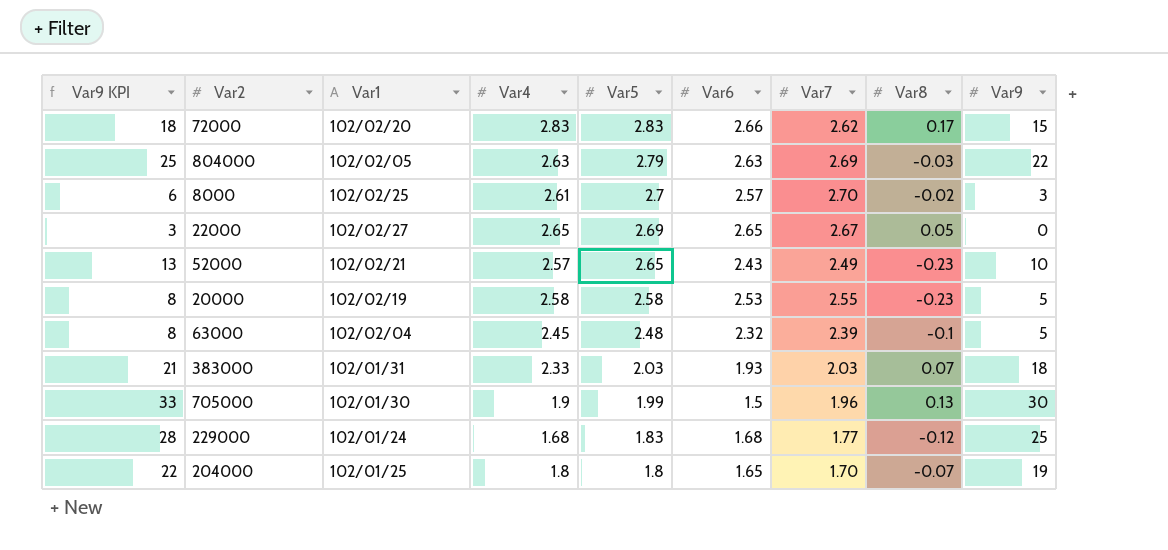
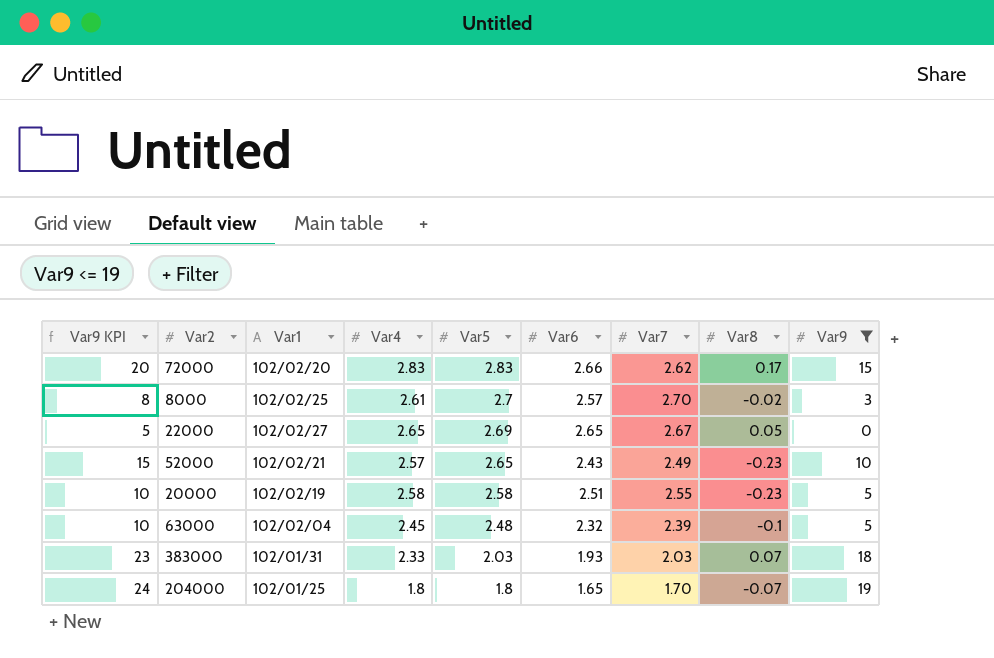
filter: none -> Var9 <= 19
column Var9 KPI | formula: [Var9] + 3 -> [Var9] + 5
20000 | Var6: 2.53 -> 2.51

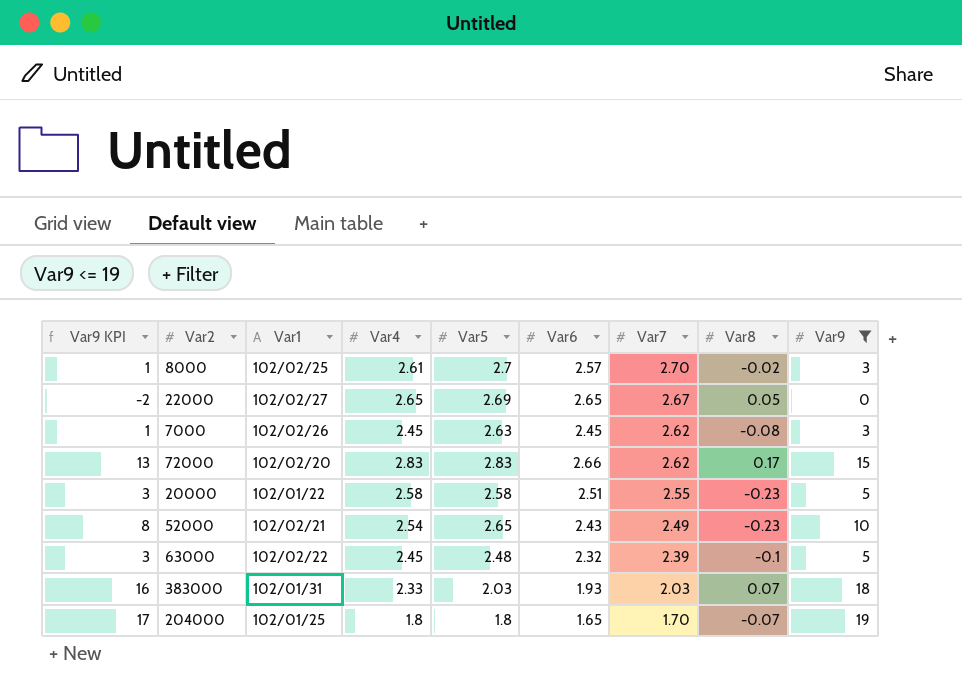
row order: Var5 descending -> Var7 descending
column Var9 KPI | formula: [Var9] + 5 -> [Var9] - 2
row 7000: none -> 1 | 102/02/26 | 2.45 | 2.63 | 2.45 | 2.62 | -0.08 | 3
20000 | Var1: 102/02/19 -> 102/01/22
52000 | Var4: 2.57 -> 2.54
63000 | Var1: 102/02/04 -> 102/02/22

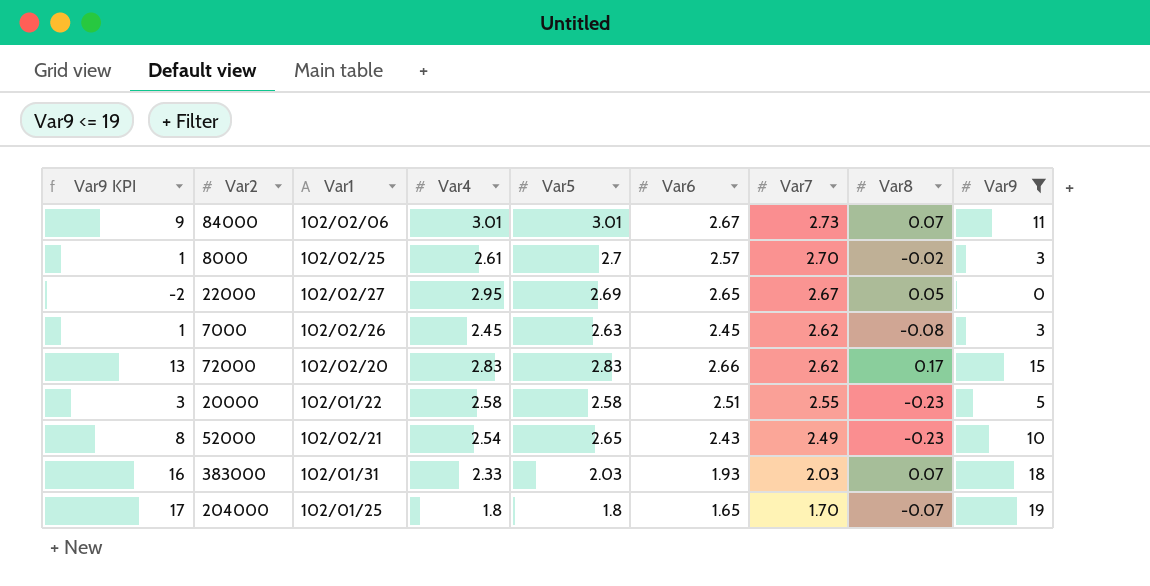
row 63000: 3 | 102/02/22 | 2.45 | 2.48 | 2.32 | 2.39 | -0.1 | 5 -> none
row 84000: none -> 9 | 102/02/06 | 3.01 | 3.01 | 2.67 | 2.73 | 0.07 | 11
22000 | Var4: 2.65 -> 2.95

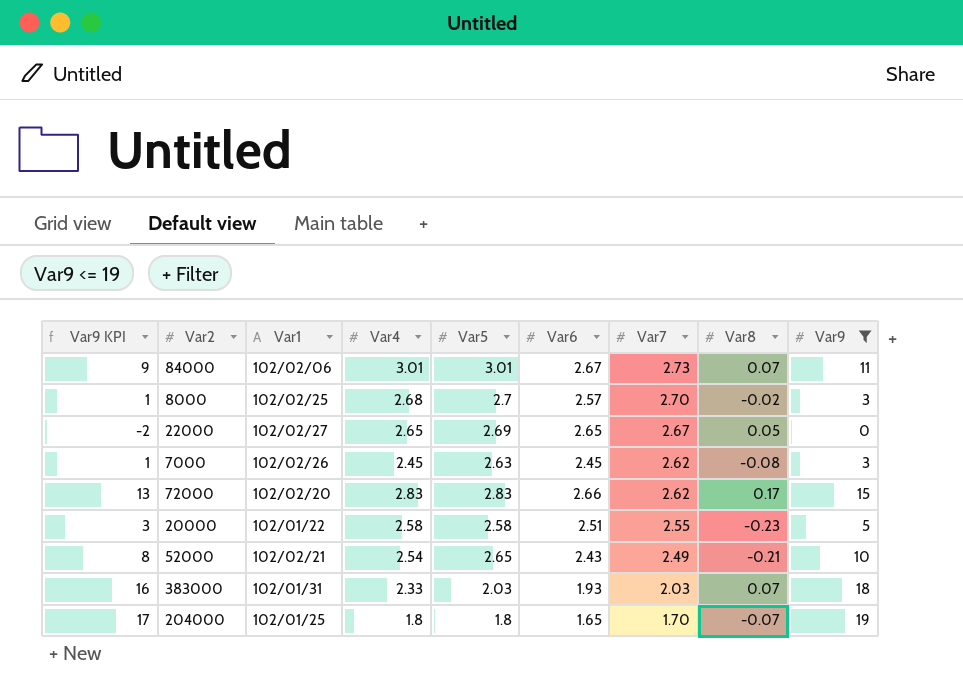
8000 | Var4: 2.61 -> 2.68
22000 | Var4: 2.95 -> 2.65
52000 | Var8: -0.23 -> -0.21

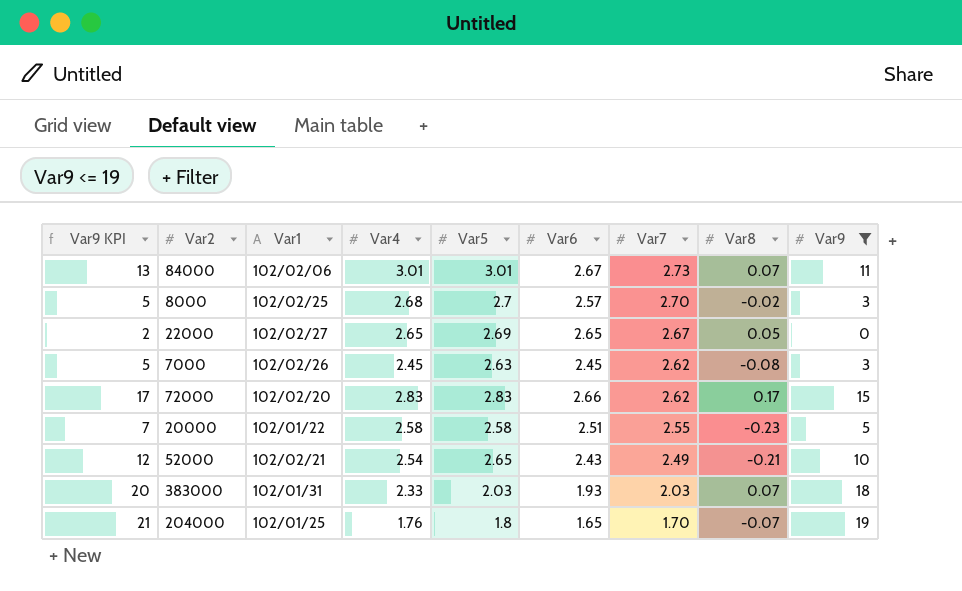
column Var9 KPI | formula: [Var9] - 2 -> [Var9] + 2
204000 | Var4: 1.8 -> 1.76

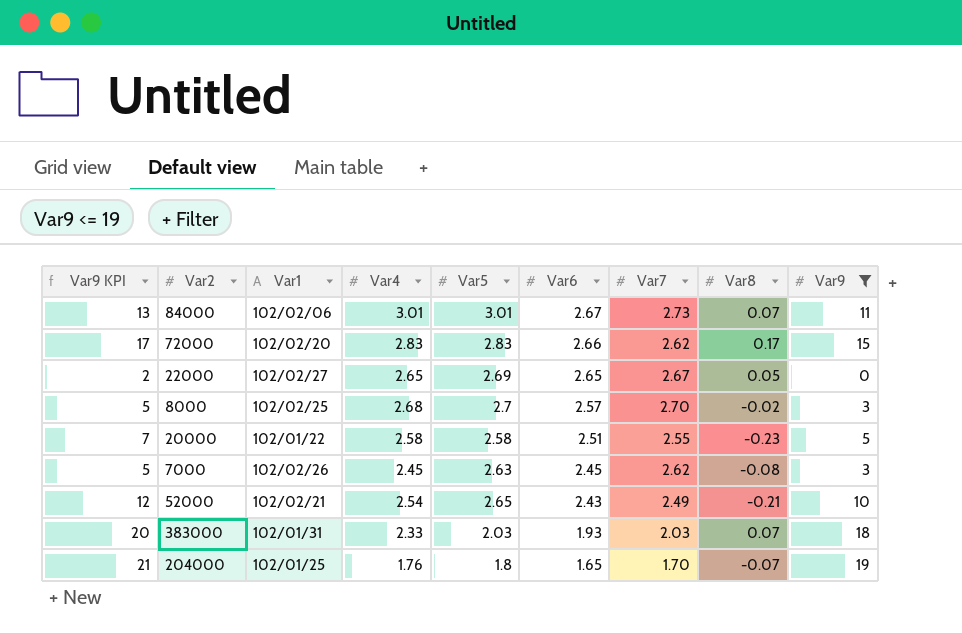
row order: Var7 descending -> Var6 descending

